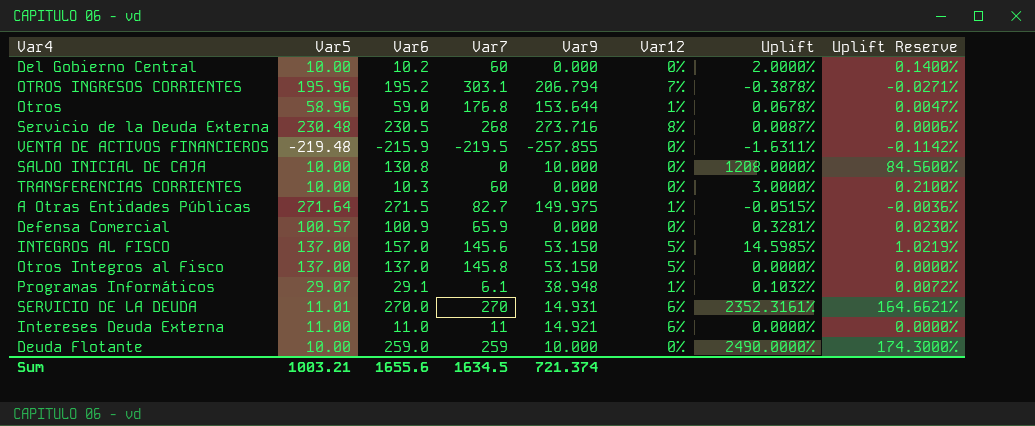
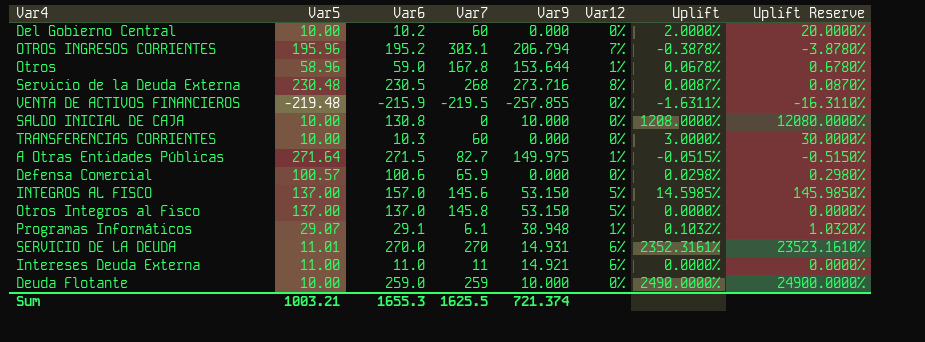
column Uplift Reserve | formula: [Uplift] * 0.07 -> [Uplift] * 10
Otros | Var7: 176.8 -> 167.8
Defensa Comercial | Var6: 100.9 -> 100.6
Defensa Comercial | Uplift: 0.3281% -> 0.0298%
Sum | Var6: 1655.6 -> 1655.3
Sum | Var7: 1634.5 -> 1625.5

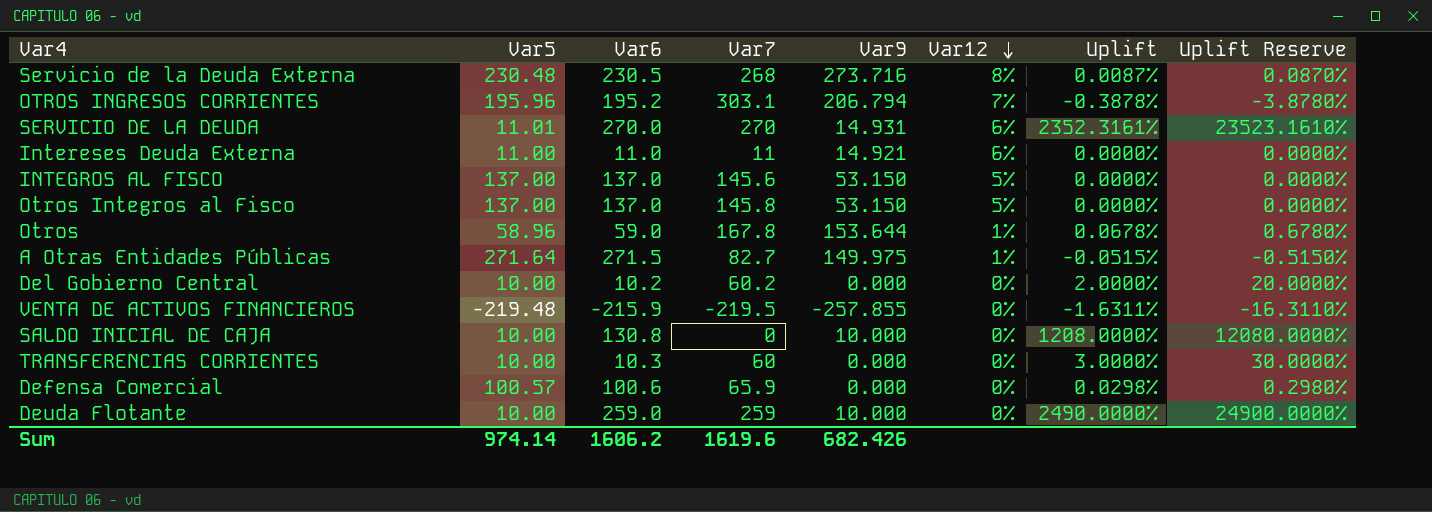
row order: none -> Var12 descending
row Programas Informáticos: 29.07 | 29.1 | 6.1 | 38.948 | 1% | 0.1032% | 1.0320% -> none
INTEGROS AL FISCO | Var6: 157.0 -> 137.0
INTEGROS AL FISCO | Uplift: 14.5985% -> 0.0000%
INTEGROS AL FISCO | Uplift Reserve: 145.9850% -> 0.0000%
Del Gobierno Central | Var7: 60 -> 60.2
Sum | Var5: 1003.21 -> 974.14
Sum | Var6: 1655.3 -> 1606.2
Sum | Var7: 1625.5 -> 1619.6
Sum | Var9: 721.374 -> 682.426

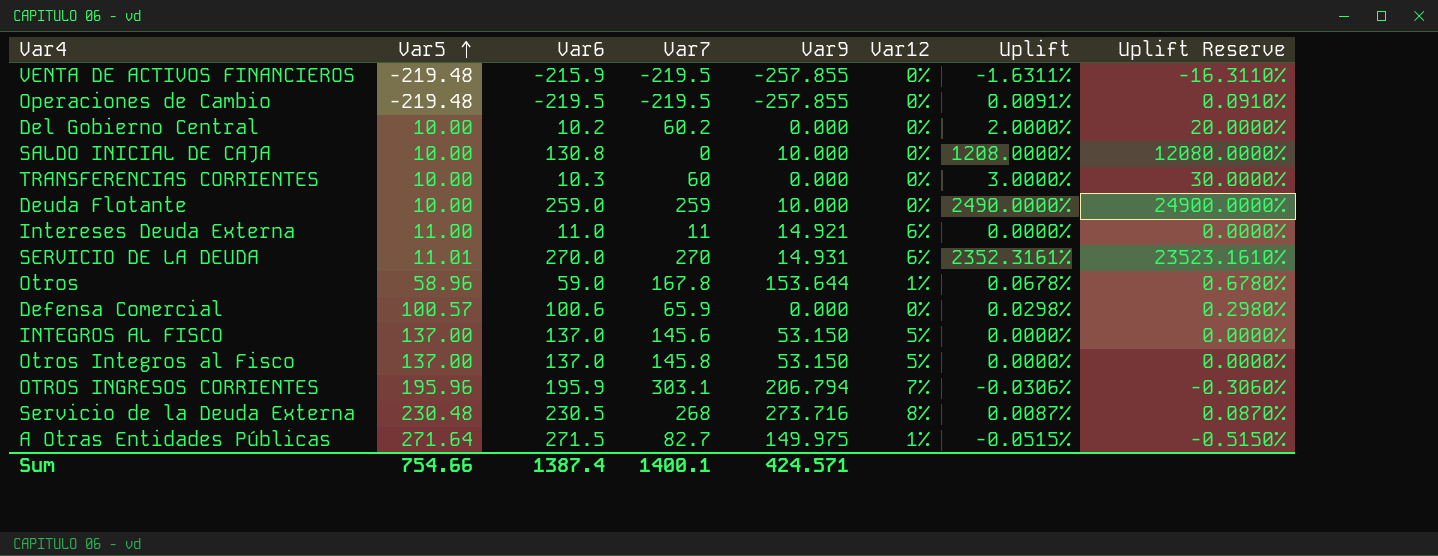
row order: Var12 descending -> Var5 ascending
row Operaciones de Cambio: none -> -219.48 | -219.5 | -219.5 | -257.855 | 0% | 0.0091% | 0.0910%
OTROS INGRESOS CORRIENTES | Var6: 195.2 -> 195.9
OTROS INGRESOS CORRIENTES | Uplift: -0.3878% -> -0.0306%
OTROS INGRESOS CORRIENTES | Uplift Reserve: -3.8780% -> -0.3060%
Sum | Var5: 974.14 -> 754.66
Sum | Var6: 1606.2 -> 1387.4
Sum | Var7: 1619.6 -> 1400.1
Sum | Var9: 682.426 -> 424.571

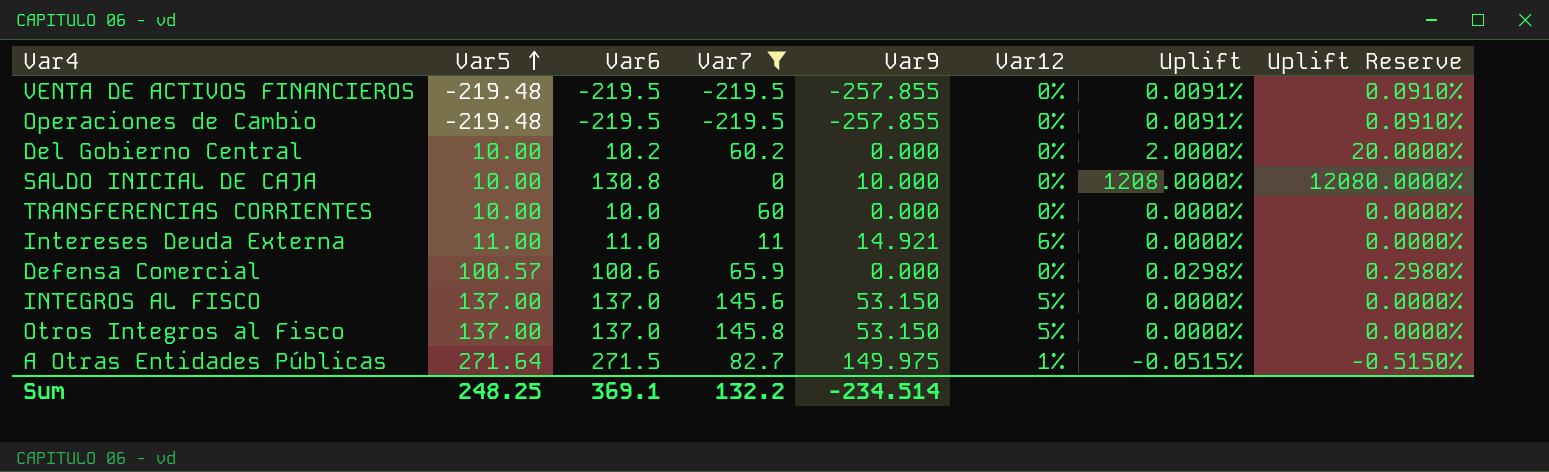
filter: none -> Var7 <= 145.8
VENTA DE ACTIVOS FINANCIEROS | Var6: -215.9 -> -219.5
VENTA DE ACTIVOS FINANCIEROS | Uplift: -1.6311% -> 0.0091%
VENTA DE ACTIVOS FINANCIEROS | Uplift Reserve: -16.3110% -> 0.0910%
TRANSFERENCIAS CORRIENTES | Var6: 10.3 -> 10.0
TRANSFERENCIAS CORRIENTES | Uplift: 3.0000% -> 0.0000%
TRANSFERENCIAS CORRIENTES | Uplift Reserve: 30.0000% -> 0.0000%
Sum | Var5: 754.66 -> 248.25
Sum | Var6: 1387.4 -> 369.1
Sum | Var7: 1400.1 -> 132.2
Sum | Var9: 424.571 -> -234.514

